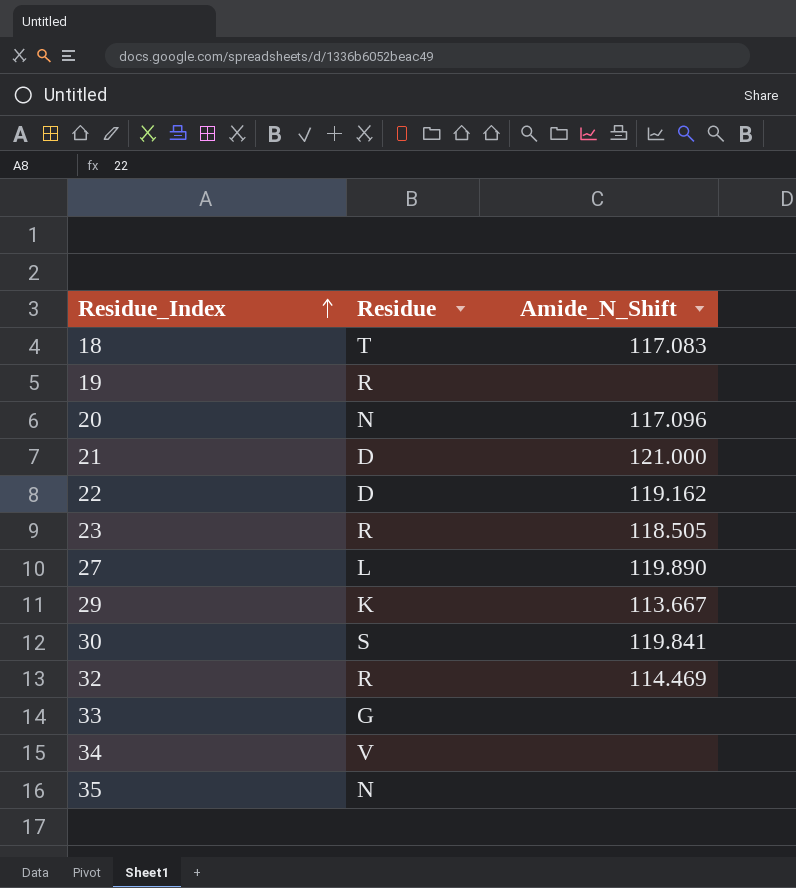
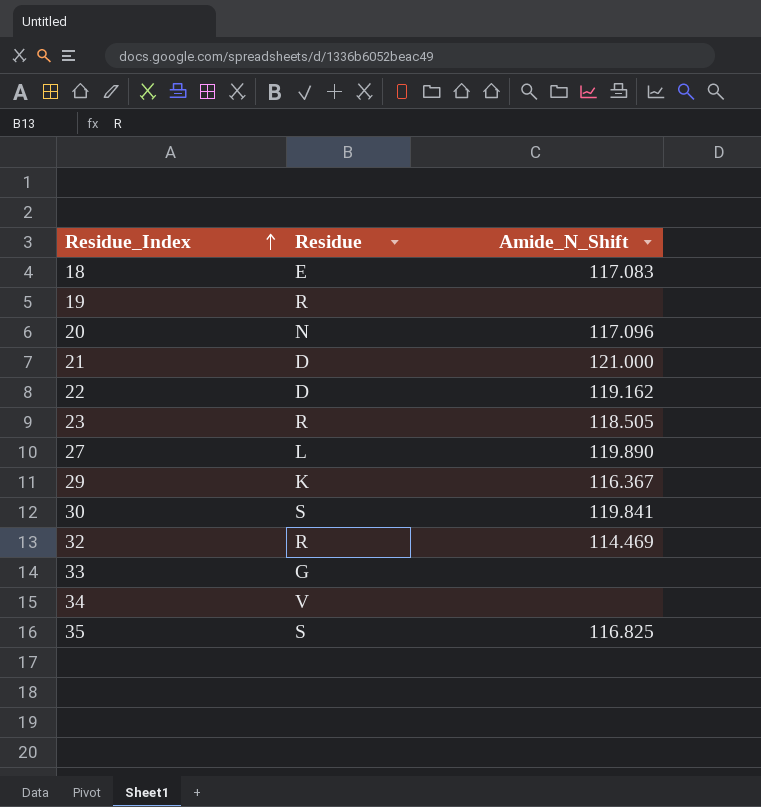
18 | Residue: T -> E
29 | Amide_N_Shift: 113.667 -> 116.367
35 | Residue: N -> S
35 | Amide_N_Shift: none -> 116.825

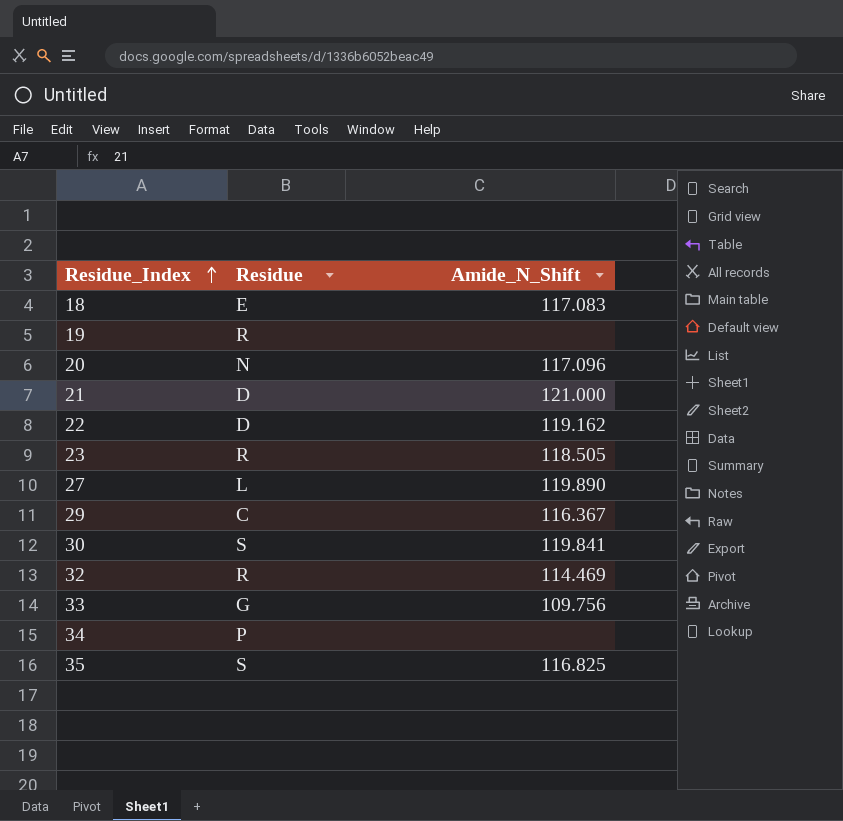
29 | Residue: K -> C
33 | Amide_N_Shift: none -> 109.756
34 | Residue: V -> P

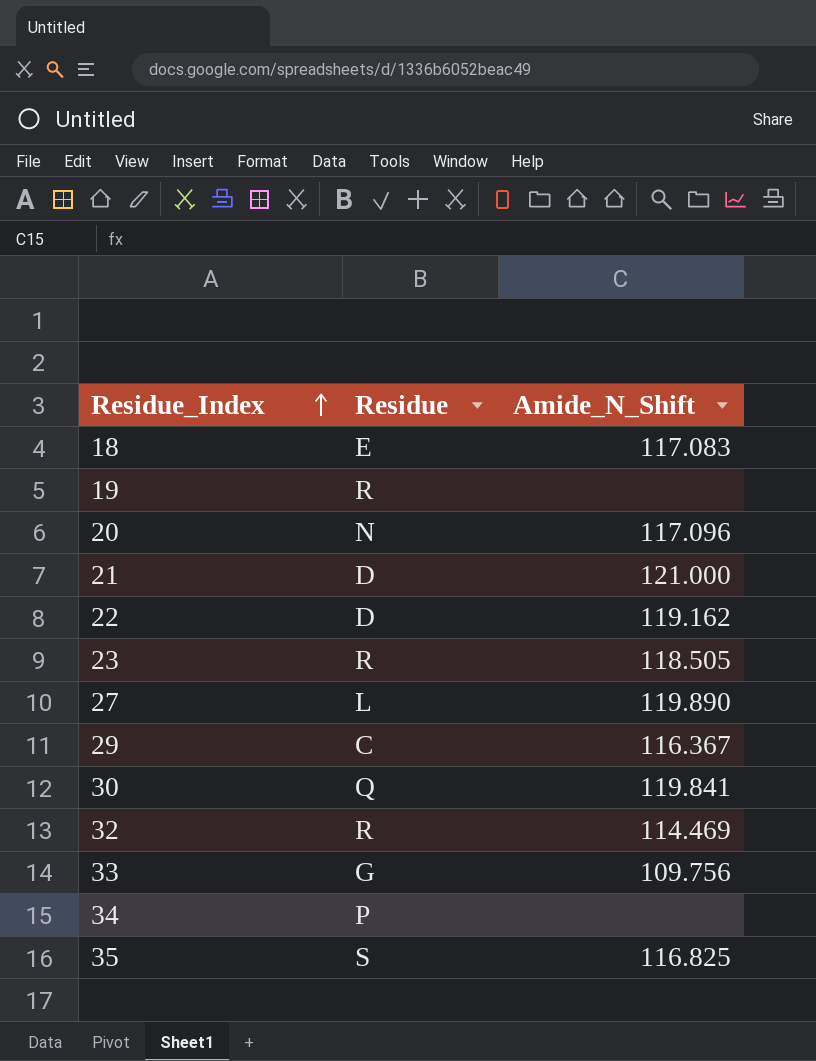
30 | Residue: S -> Q

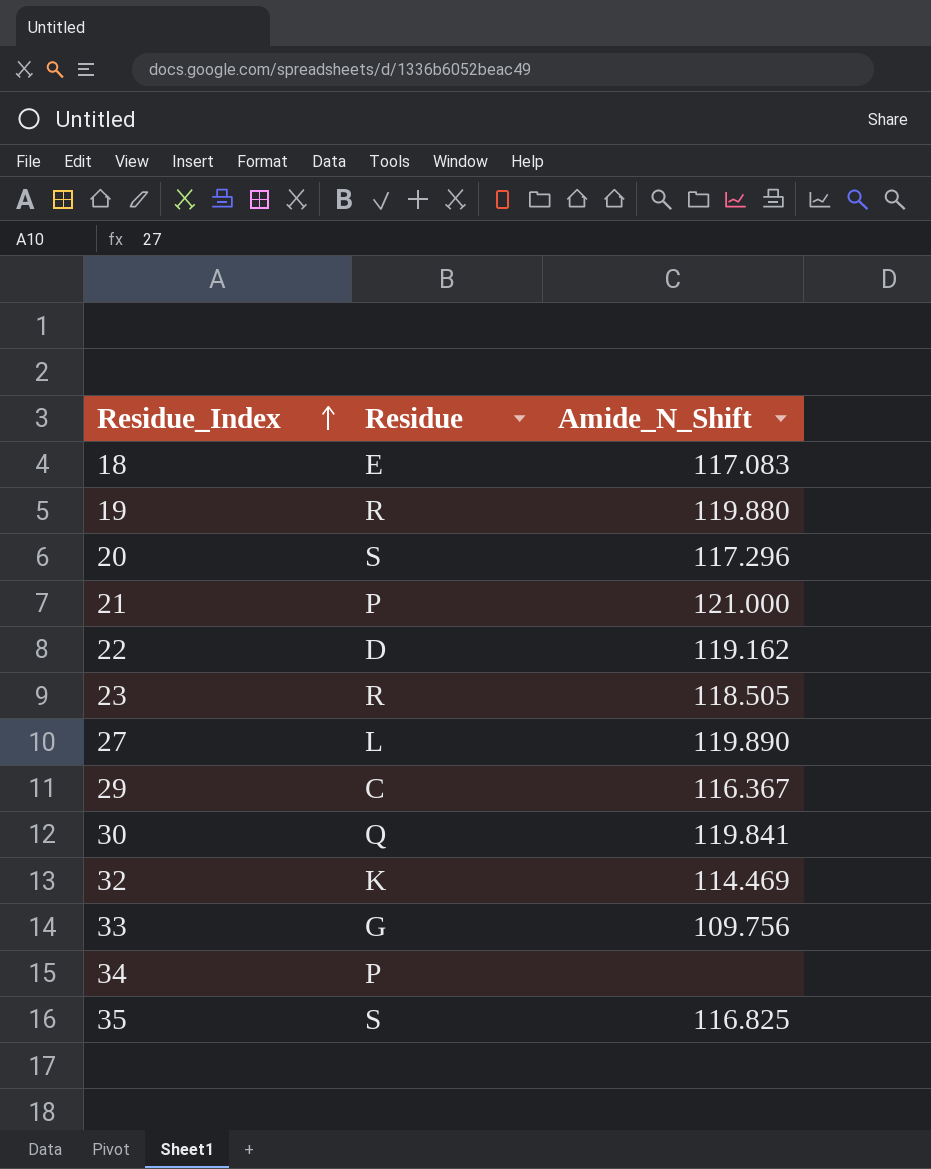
19 | Amide_N_Shift: none -> 119.880
20 | Residue: N -> S
20 | Amide_N_Shift: 117.096 -> 117.296
21 | Residue: D -> P
32 | Residue: R -> K

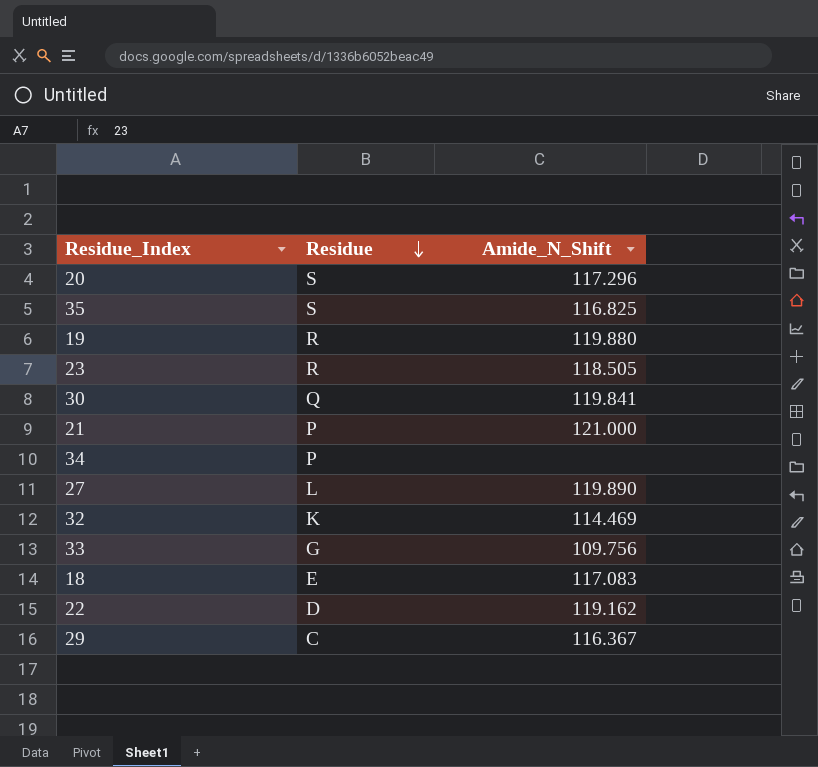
row order: Residue_Index ascending -> Residue descending

